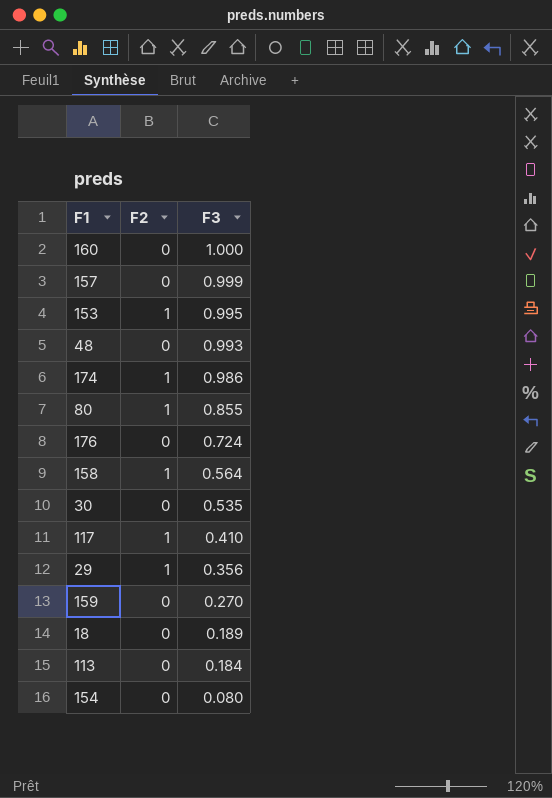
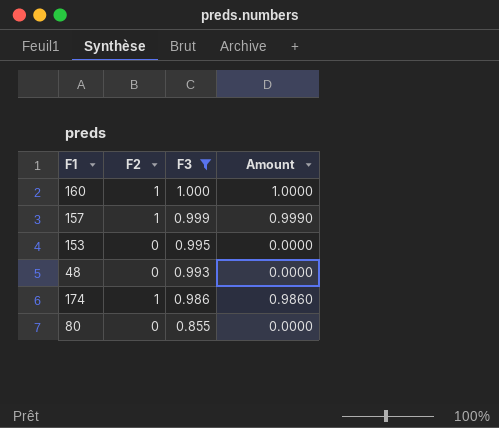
filter: none -> F3 >= 0.855
column Amount | formula: none -> [F2] * [F3]
160 | F2: 0 -> 1
157 | F2: 0 -> 1
153 | F2: 1 -> 0
80 | F2: 1 -> 0

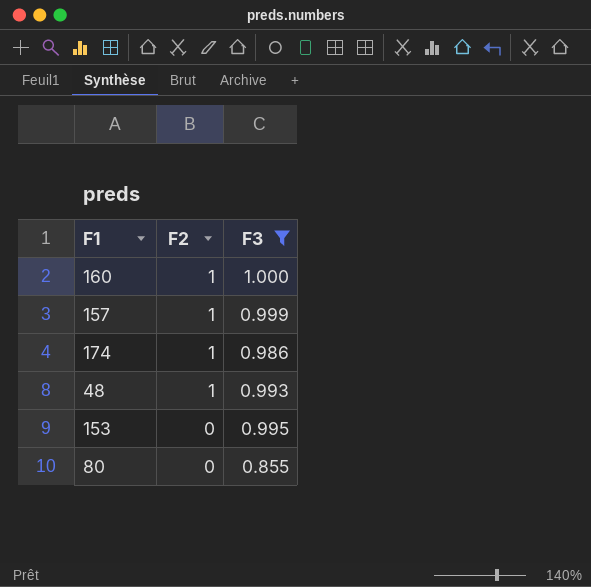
row order: F3 descending -> F2 descending
column Amount | formula: [F2] * [F3] -> none
48 | F2: 0 -> 1

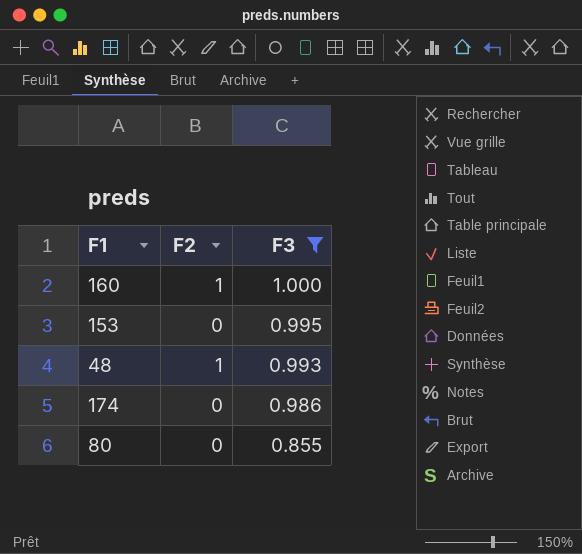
row order: F2 descending -> F3 descending
row 157: 1 | 0.999 -> none
174 | F2: 1 -> 0

